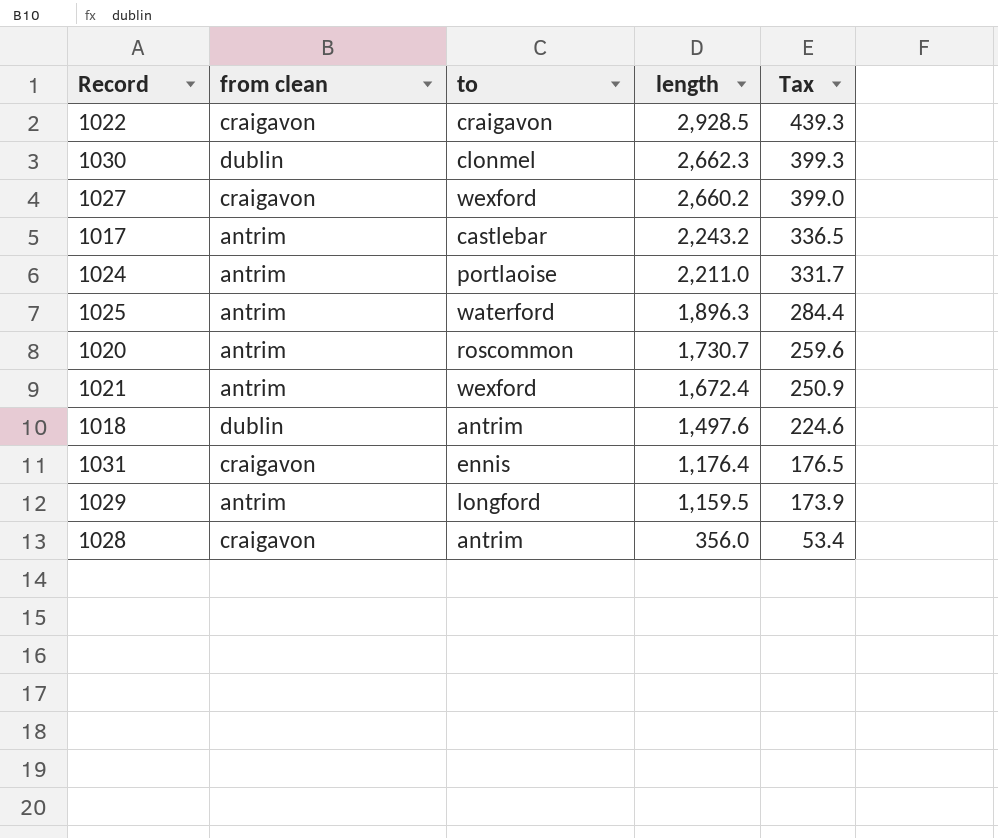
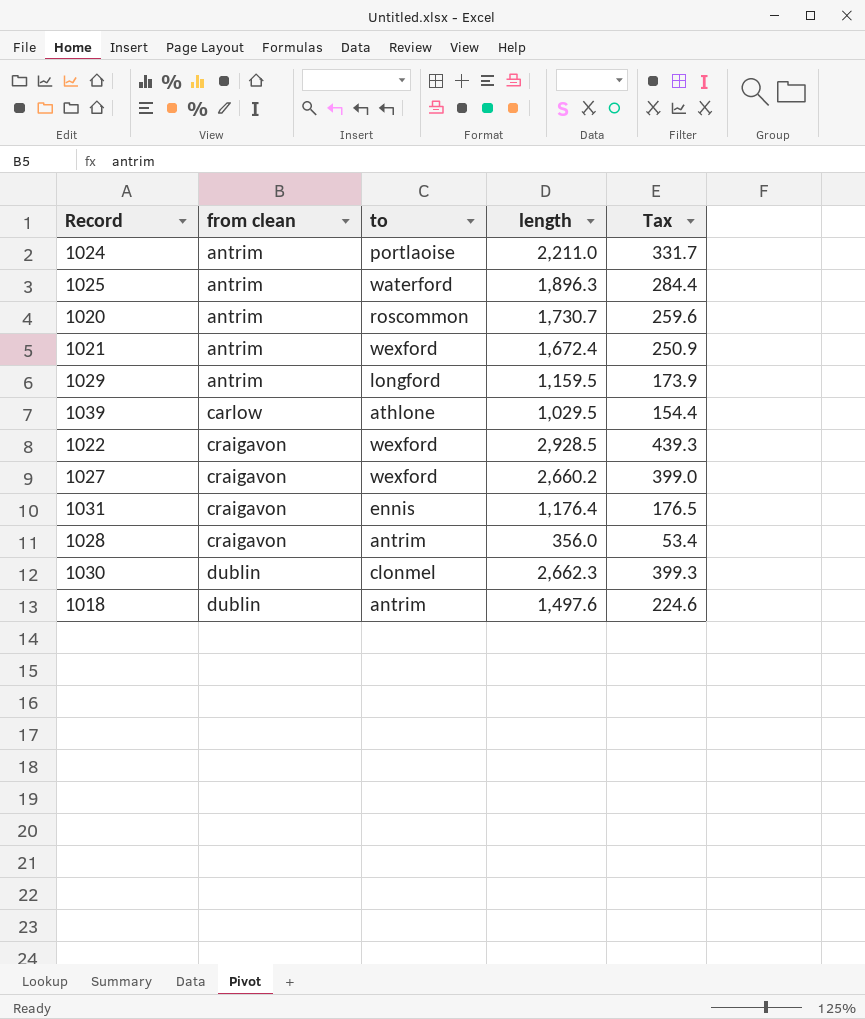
row order: length descending -> from clean ascending
row 1017: antrim | castlebar | 2,243.2 | 336.5 -> none
row 1039: none -> carlow | athlone | 1,029.5 | 154.4
1022 | to: craigavon -> wexford

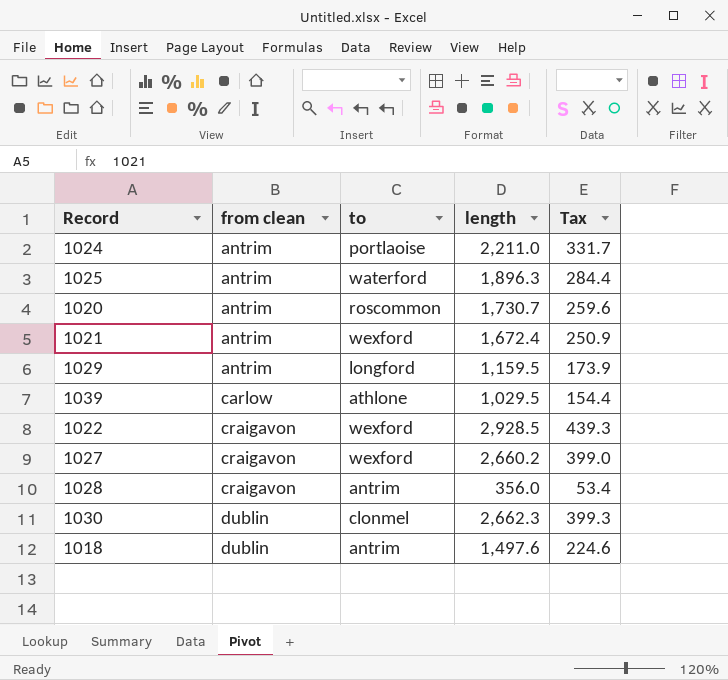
row 1031: craigavon | ennis | 1,176.4 | 176.5 -> none

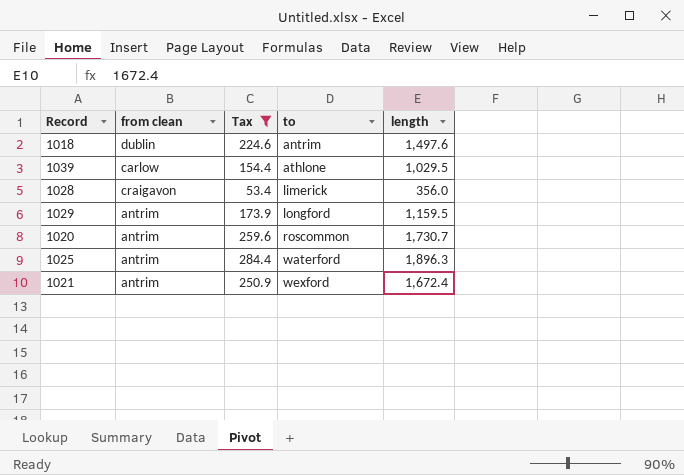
filter: none -> Tax <= 284.4
row order: from clean ascending -> to ascending
column Tax | position: 5 -> 3
1028 | to: antrim -> limerick

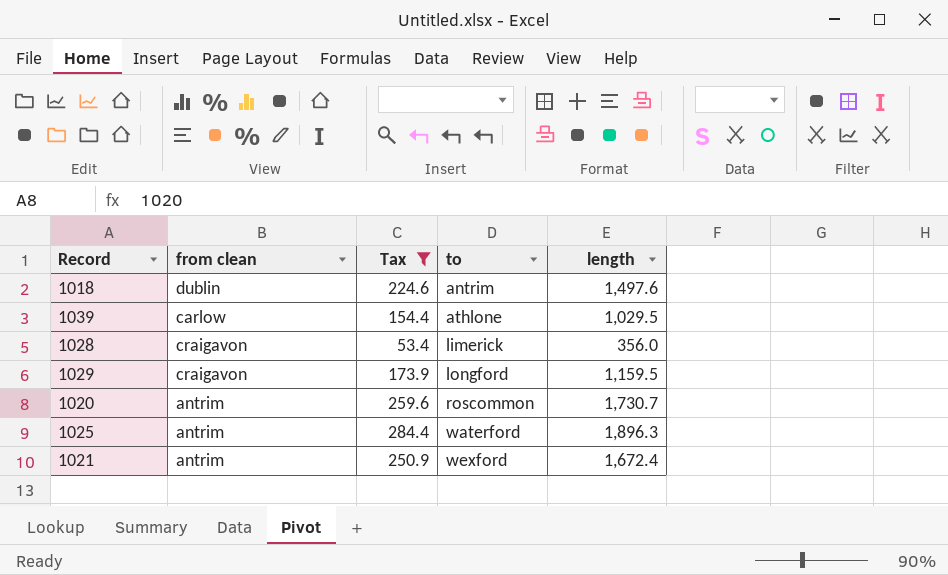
1029 | from clean: antrim -> craigavon

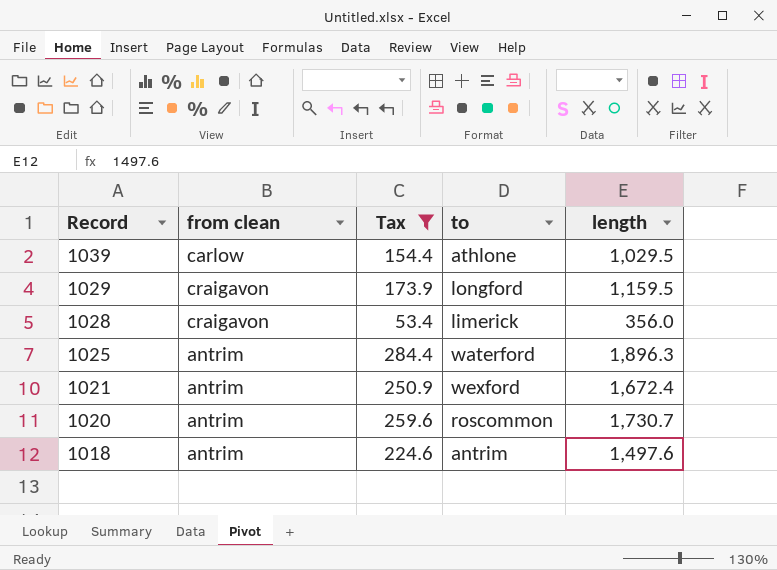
row order: to ascending -> Record descending
1018 | from clean: dublin -> antrim

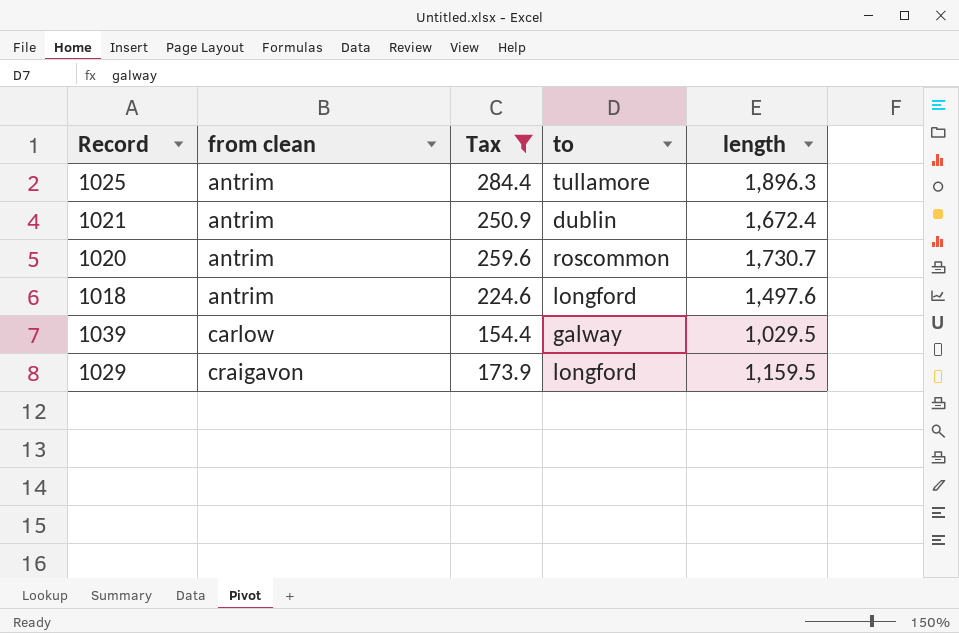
row order: Record descending -> from clean ascending
row 1028: craigavon | 53.4 | limerick | 356.0 -> none
1025 | to: waterford -> tullamore
1021 | to: wexford -> dublin
1018 | to: antrim -> longford
1039 | to: athlone -> galway

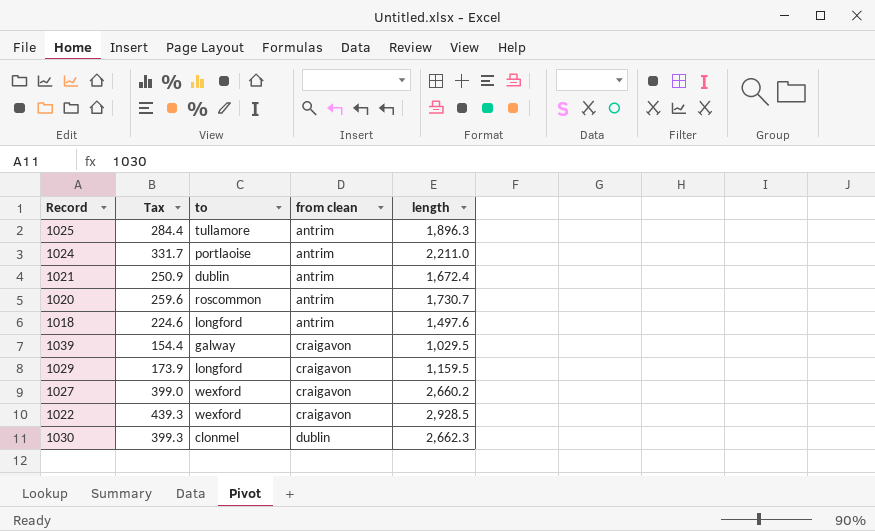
filter: Tax <= 284.4 -> none
column from clean | position: 2 -> 4
1039 | from clean: carlow -> craigavon

